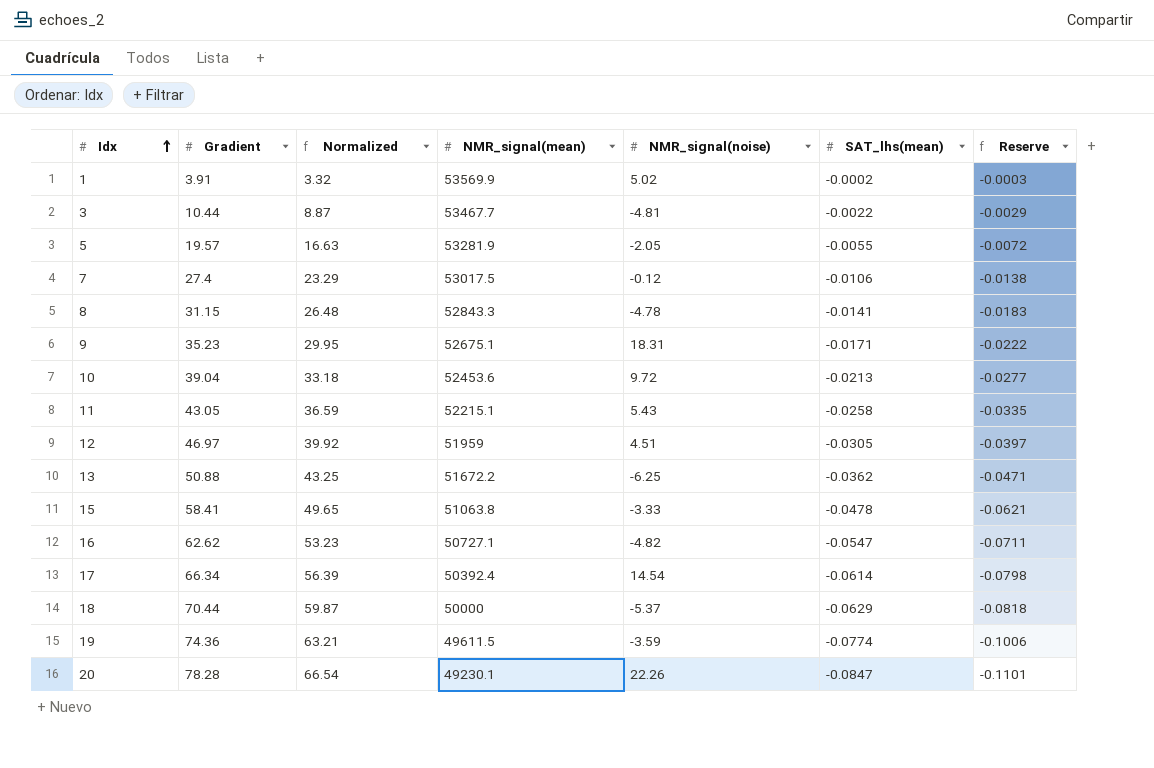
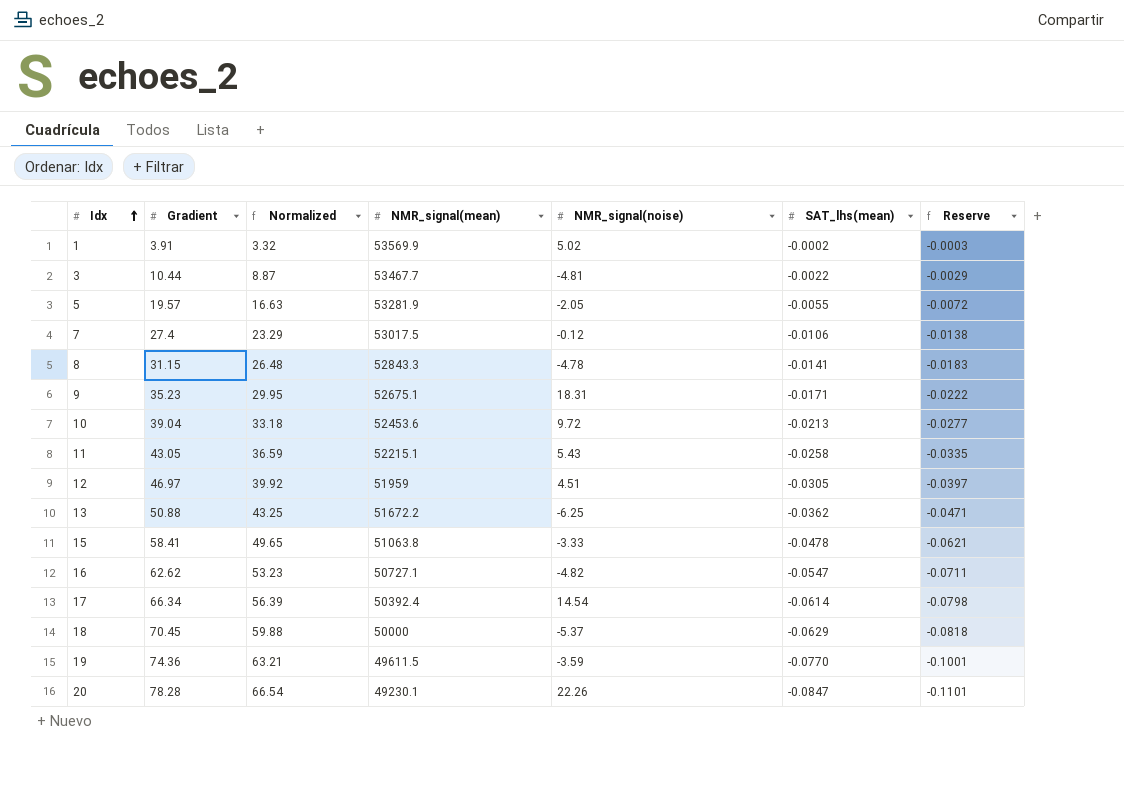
18 | Gradient: 70.44 -> 70.45
18 | Normalized: 59.87 -> 59.88
19 | SAT_lhs(mean): -0.0774 -> -0.0770
19 | Reserve: -0.1006 -> -0.1001

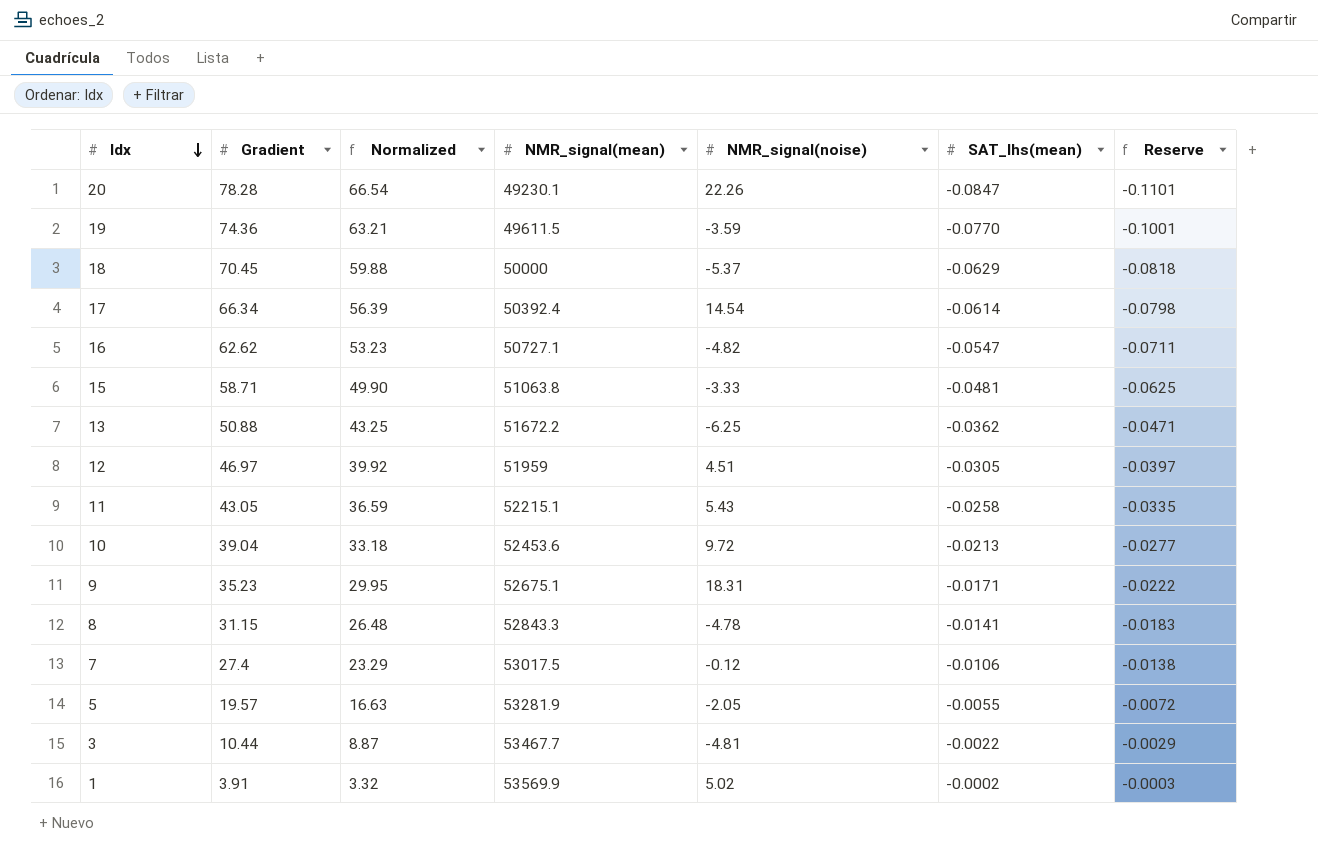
row order: Idx ascending -> Idx descending
15 | Gradient: 58.41 -> 58.71
15 | Normalized: 49.65 -> 49.90
15 | SAT_lhs(mean): -0.0478 -> -0.0481
15 | Reserve: -0.0621 -> -0.0625

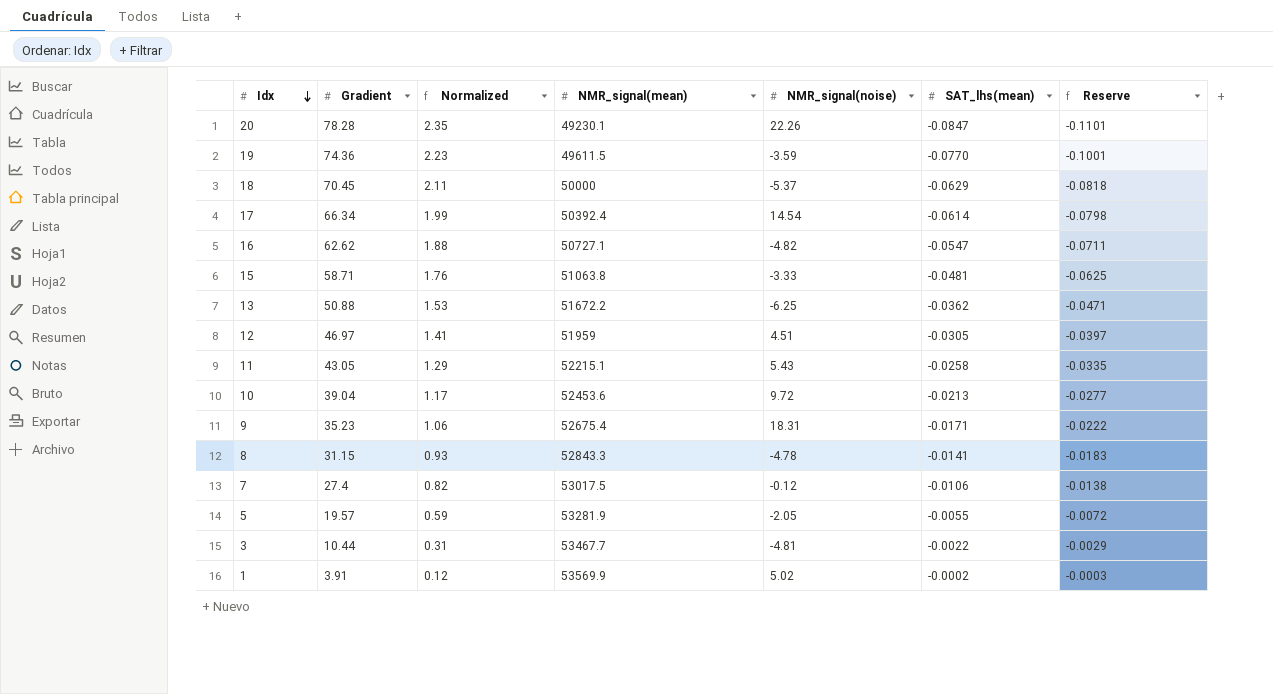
column Normalized | formula: [Gradient] * 0.85 -> [Gradient] * 0.03
9 | NMR_signal(mean): 52675.1 -> 52675.4

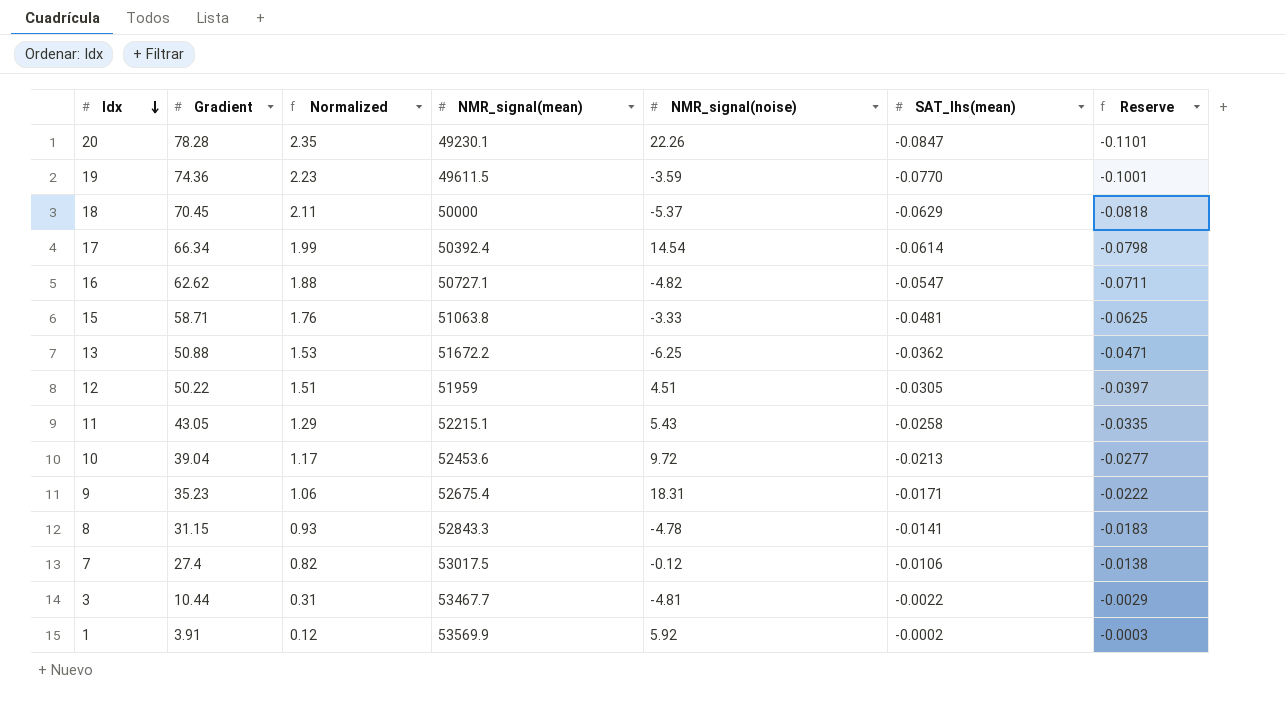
row 5: 19.57 | 0.59 | 53281.9 | -2.05 | -0.0055 | -0.0072 -> none
12 | Gradient: 46.97 -> 50.22
12 | Normalized: 1.41 -> 1.51
1 | NMR_signal(noise): 5.02 -> 5.92

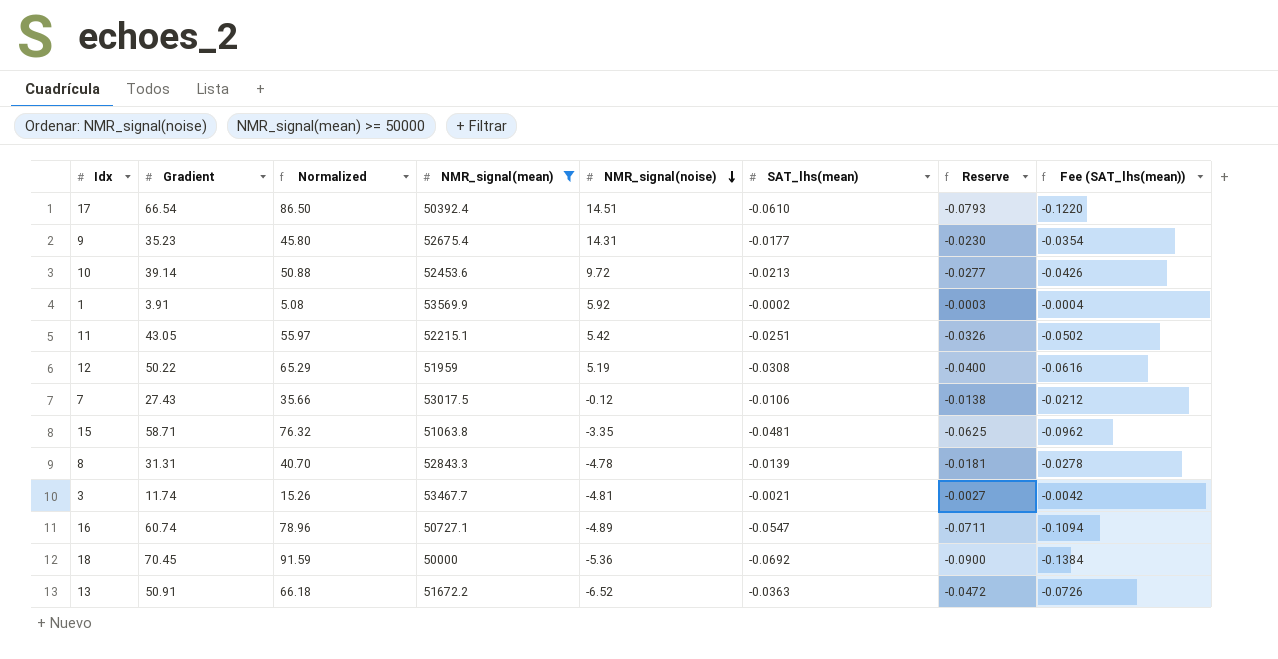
filter: none -> NMR_signal(mean) >= 50000
row order: Idx descending -> NMR_signal(noise) descending
column Normalized | formula: [Gradient] * 0.03 -> [Gradient] * 1.3
column Fee (SAT_lhs(mean)) | formula: none -> [SAT_lhs(mean)] * 2
17 | Gradient: 66.34 -> 66.54
17 | NMR_signal(noise): 14.54 -> 14.51
17 | SAT_lhs(mean): -0.0614 -> -0.0610
17 | Reserve: -0.0798 -> -0.0793
9 | NMR_signal(noise): 18.31 -> 14.31
9 | SAT_lhs(mean): -0.0171 -> -0.0177
9 | Reserve: -0.0222 -> -0.0230
10 | Gradient: 39.04 -> 39.14
11 | NMR_signal(noise): 5.43 -> 5.42
11 | SAT_lhs(mean): -0.0258 -> -0.0251
11 | Reserve: -0.0335 -> -0.0326
12 | NMR_signal(noise): 4.51 -> 5.19
12 | SAT_lhs(mean): -0.0305 -> -0.0308
12 | Reserve: -0.0397 -> -0.0400
7 | Gradient: 27.4 -> 27.43
15 | NMR_signal(noise): -3.33 -> -3.35
8 | Gradient: 31.15 -> 31.31
8 | SAT_lhs(mean): -0.0141 -> -0.0139
8 | Reserve: -0.0183 -> -0.0181
3 | Gradient: 10.44 -> 11.74
3 | SAT_lhs(mean): -0.0022 -> -0.0021
3 | Reserve: -0.0029 -> -0.0027
16 | Gradient: 62.62 -> 60.74
16 | NMR_signal(noise): -4.82 -> -4.89
18 | NMR_signal(noise): -5.37 -> -5.36
18 | SAT_lhs(mean): -0.0629 -> -0.0692
18 | Reserve: -0.0818 -> -0.0900
13 | Gradient: 50.88 -> 50.91
13 | NMR_signal(noise): -6.25 -> -6.52
13 | SAT_lhs(mean): -0.0362 -> -0.0363
13 | Reserve: -0.0471 -> -0.0472

